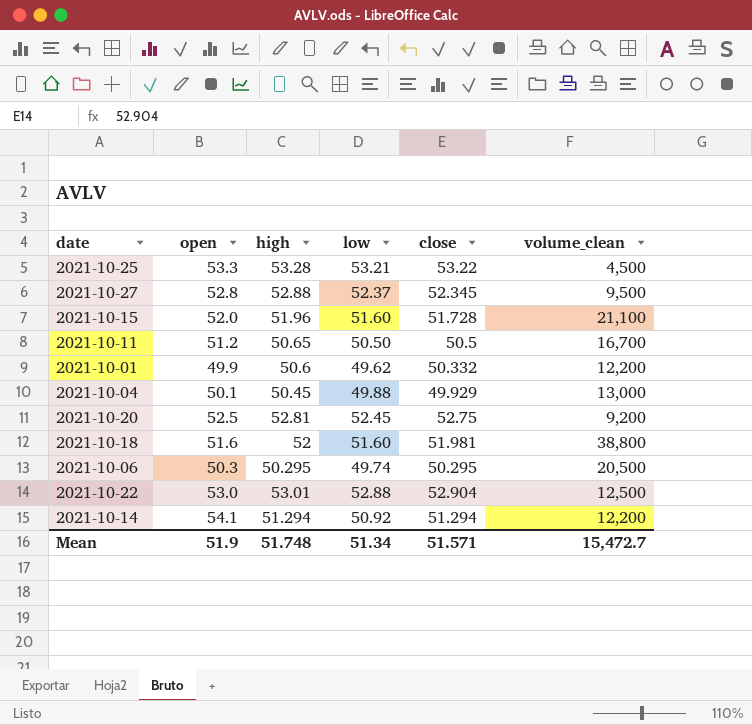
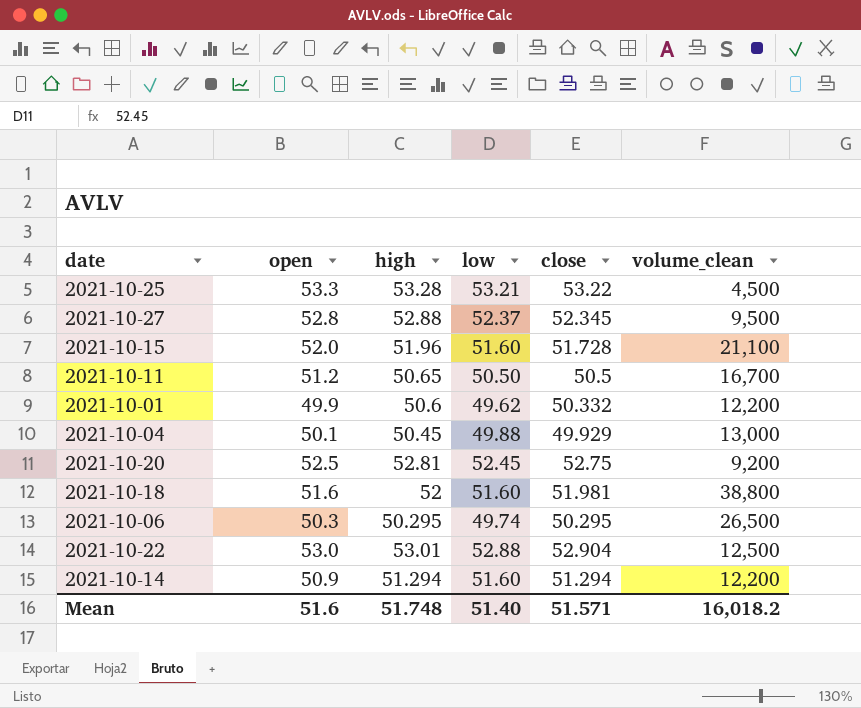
2021-10-06 | volume_clean: 20,500 -> 26,500
2021-10-14 | open: 54.1 -> 50.9
2021-10-14 | low: 50.92 -> 51.60
Mean | open: 51.9 -> 51.6
Mean | low: 51.34 -> 51.40
Mean | volume_clean: 15,472.7 -> 16,018.2

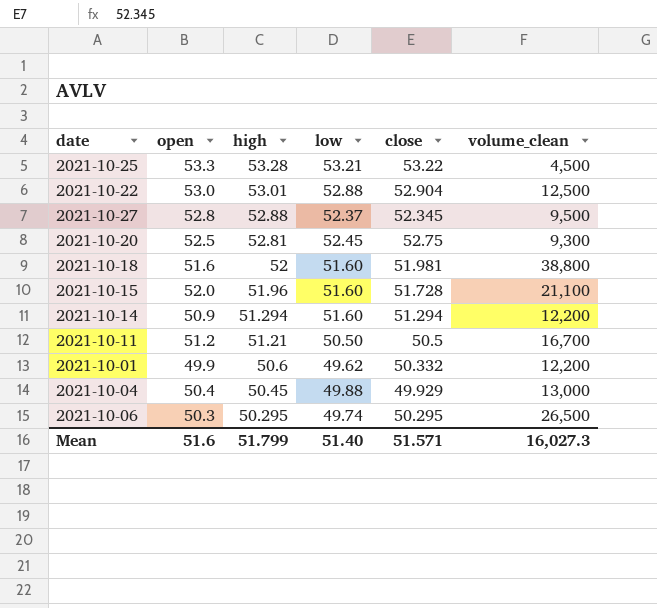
row order: none -> high descending
2021-10-20 | volume_clean: 9,200 -> 9,300
2021-10-11 | high: 50.65 -> 51.21
2021-10-04 | open: 50.1 -> 50.4
Mean | high: 51.748 -> 51.799
Mean | volume_clean: 16,018.2 -> 16,027.3

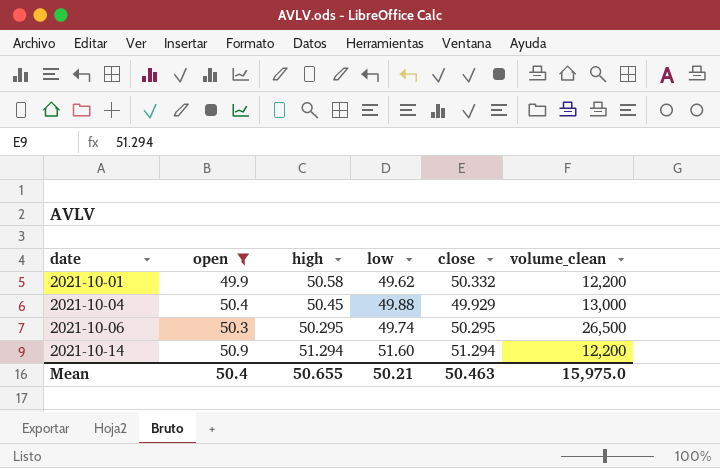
filter: none -> open <= 50.9
row order: high descending -> date ascending
2021-10-01 | high: 50.6 -> 50.58
Mean | open: 51.6 -> 50.4
Mean | high: 51.799 -> 50.655
Mean | low: 51.40 -> 50.21
Mean | close: 51.571 -> 50.463
Mean | volume_clean: 16,027.3 -> 15,975.0

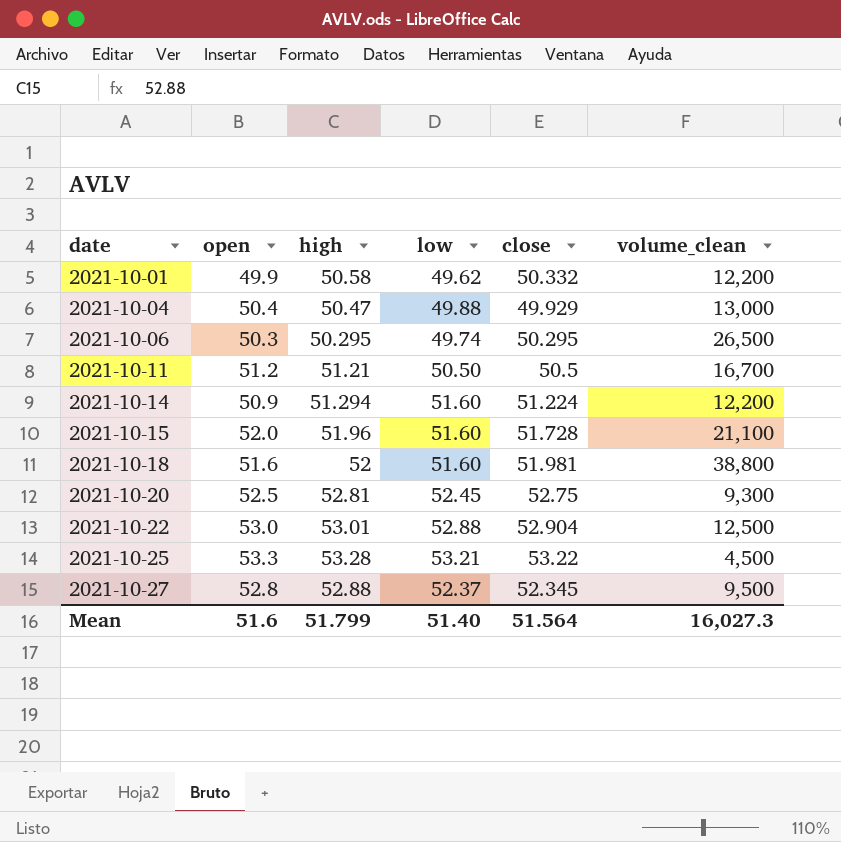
filter: open <= 50.9 -> none
2021-10-04 | high: 50.45 -> 50.47
2021-10-14 | close: 51.294 -> 51.224
Mean | open: 50.4 -> 51.6
Mean | high: 50.655 -> 51.799
Mean | low: 50.21 -> 51.40
Mean | close: 50.463 -> 51.564
Mean | volume_clean: 15,975.0 -> 16,027.3

